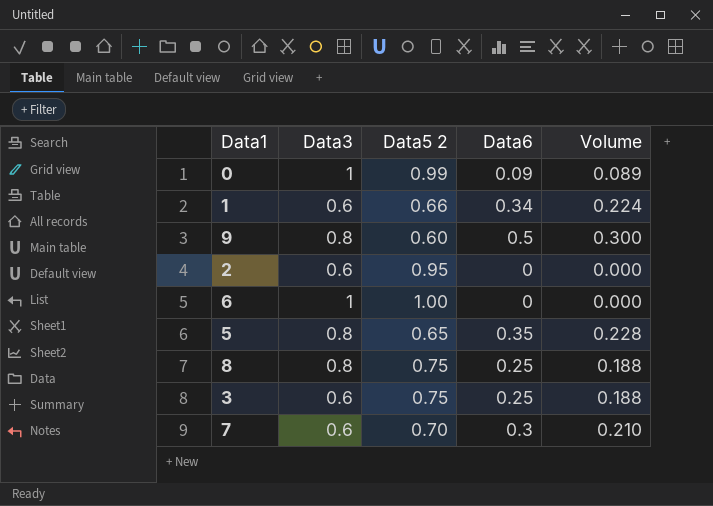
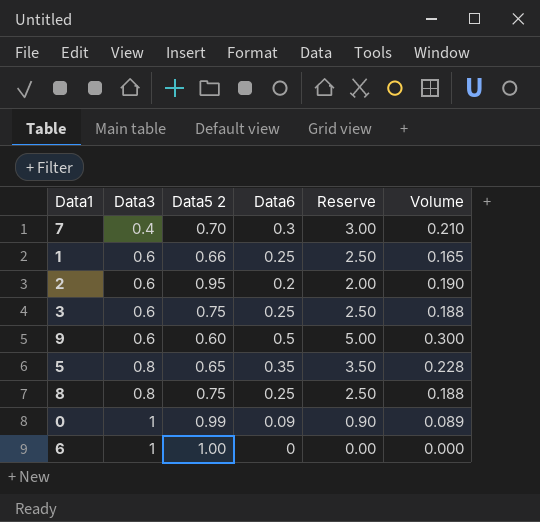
row order: none -> Data3 ascending
column Reserve | formula: none -> [Data6] * 10
7 | Data3: 0.6 -> 0.4
1 | Data6: 0.34 -> 0.25
1 | Volume: 0.224 -> 0.165
2 | Data6: 0 -> 0.2
2 | Volume: 0.000 -> 0.190
9 | Data3: 0.8 -> 0.6

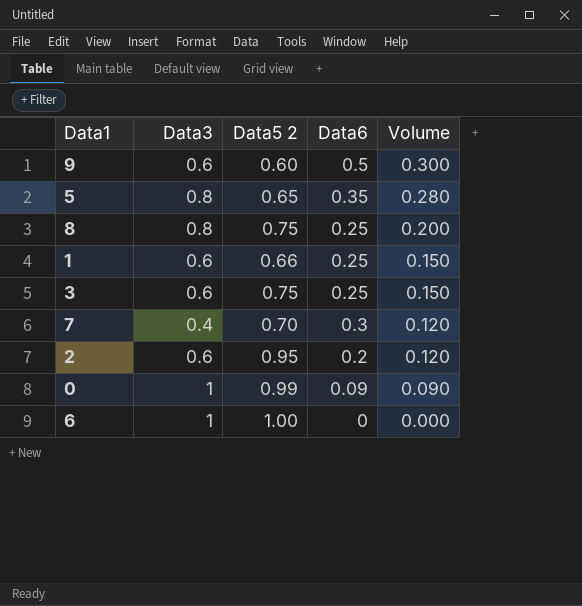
row order: Data3 ascending -> Volume descending
column Reserve | formula: [Data6] * 10 -> none
column Volume | formula: [Data5 2] * [Data6] -> [Data3] * [Data6]

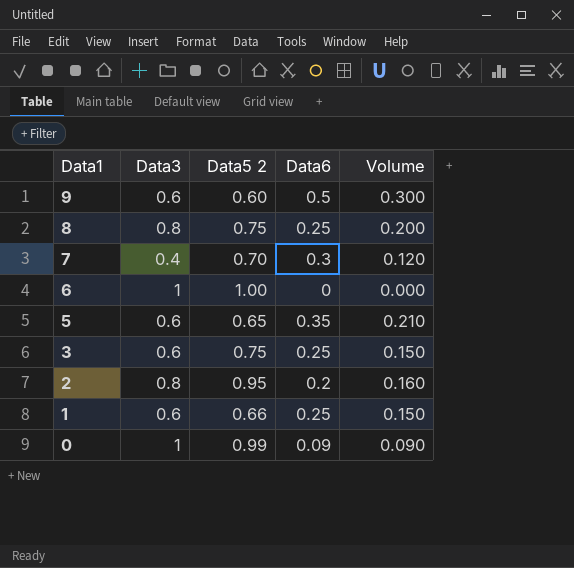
row order: Volume descending -> Data1 descending
5 | Data3: 0.8 -> 0.6
5 | Volume: 0.280 -> 0.210
2 | Data3: 0.6 -> 0.8
2 | Volume: 0.120 -> 0.160

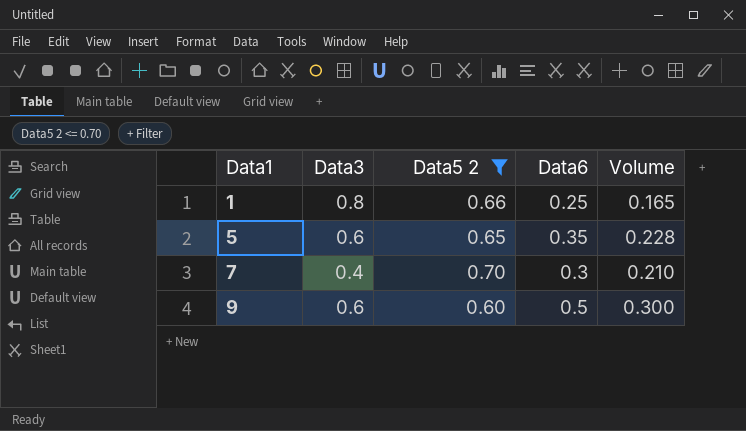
filter: none -> Data5 2 <= 0.70
row order: Data1 descending -> Data1 ascending
column Volume | formula: [Data3] * [Data6] -> [Data5 2] * [Data6]
1 | Data3: 0.6 -> 0.8

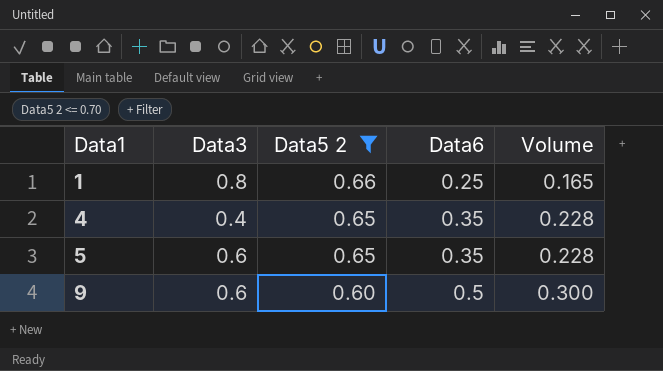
row 7: 0.4 | 0.70 | 0.3 | 0.210 -> none
row 4: none -> 0.4 | 0.65 | 0.35 | 0.228

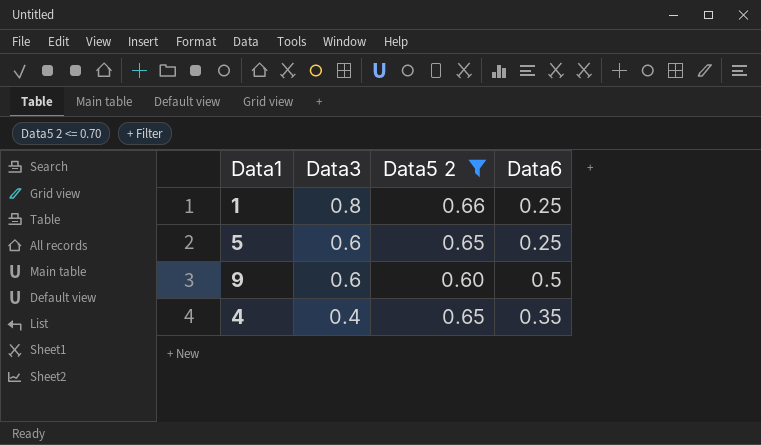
row order: Data1 ascending -> Data3 descending
column Volume | formula: [Data5 2] * [Data6] -> none
5 | Data6: 0.35 -> 0.25

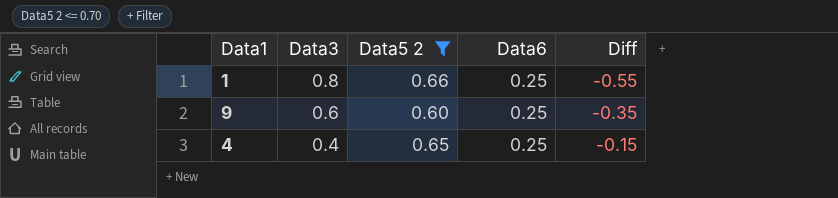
column Diff | formula: none -> [Data6] - [Data3]
row 5: 0.6 | 0.65 | 0.25 -> none
9 | Data6: 0.5 -> 0.25
4 | Data6: 0.35 -> 0.25

